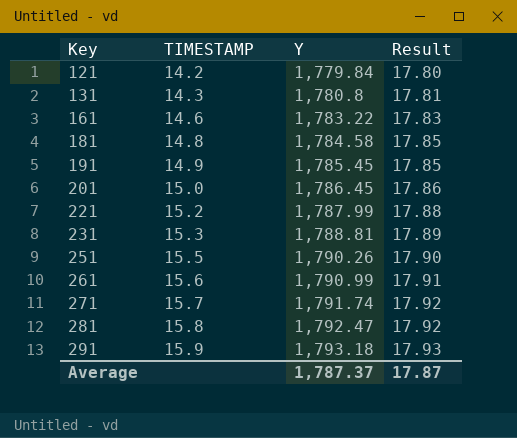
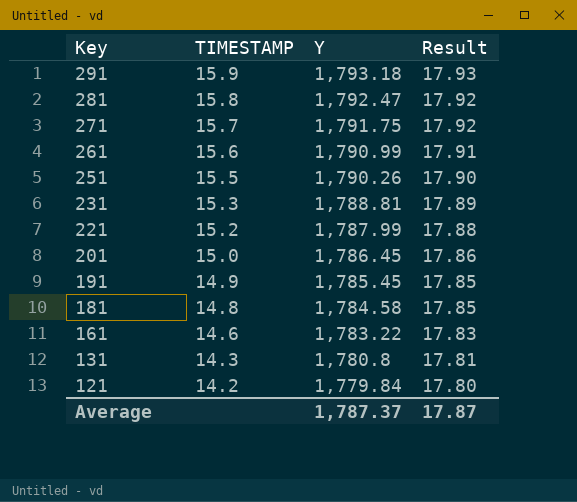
row order: Key ascending -> Key descending
271 | Y: 1,791.74 -> 1,791.75

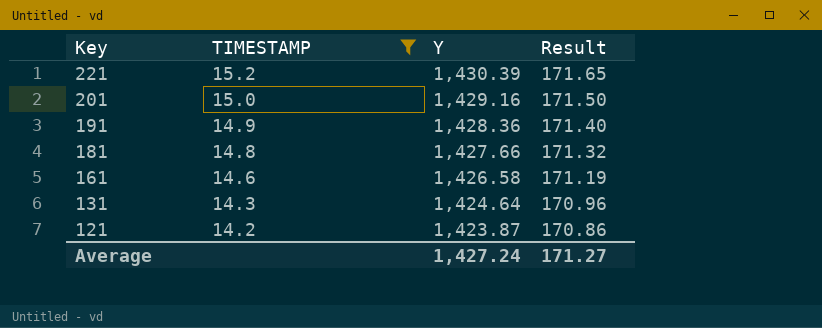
filter: none -> TIMESTAMP <= 15.2
column Result | formula: [Y] * 0.01 -> [Y] * 0.12
221 | Y: 1,787.99 -> 1,430.39
201 | Y: 1,786.45 -> 1,429.16
191 | Y: 1,785.45 -> 1,428.36
181 | Y: 1,784.58 -> 1,427.66
161 | Y: 1,783.22 -> 1,426.58
131 | Y: 1,780.8 -> 1,424.64
121 | Y: 1,779.84 -> 1,423.87
Average | Y: 1,787.37 -> 1,427.24
Average | Result: 17.87 -> 171.27

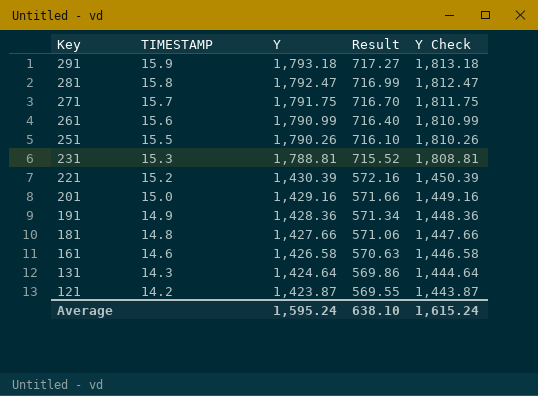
filter: TIMESTAMP <= 15.2 -> none
column Result | formula: [Y] * 0.12 -> [Y] * 0.4
column Y Check | formula: none -> [Y] + 20
Average | Y: 1,427.24 -> 1,595.24
Average | Result: 171.27 -> 638.10

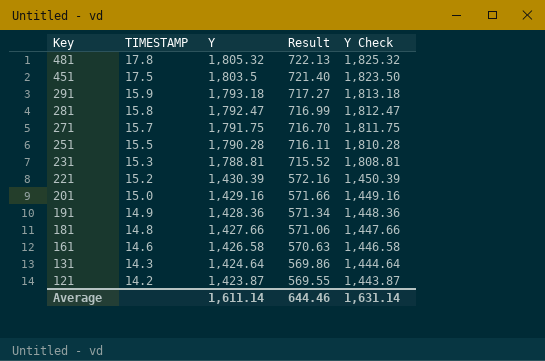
row 261: 15.6 | 1,790.99 | 716.40 | 1,810.99 -> none
row 481: none -> 17.8 | 1,805.32 | 722.13 | 1,825.32
row 451: none -> 17.5 | 1,803.5 | 721.40 | 1,823.50
251 | Y: 1,790.26 -> 1,790.28
251 | Result: 716.10 -> 716.11
251 | Y Check: 1,810.26 -> 1,810.28
Average | Y: 1,595.24 -> 1,611.14
Average | Result: 638.10 -> 644.46
Average | Y Check: 1,615.24 -> 1,631.14

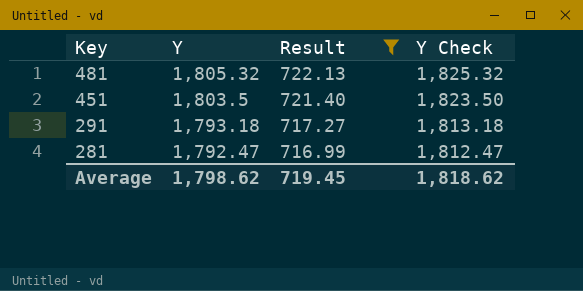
filter: none -> Result >= 716.99
column TIMESTAMP | position: 2 -> none
Average | Y: 1,611.14 -> 1,798.62
Average | Result: 644.46 -> 719.45
Average | Y Check: 1,631.14 -> 1,818.62

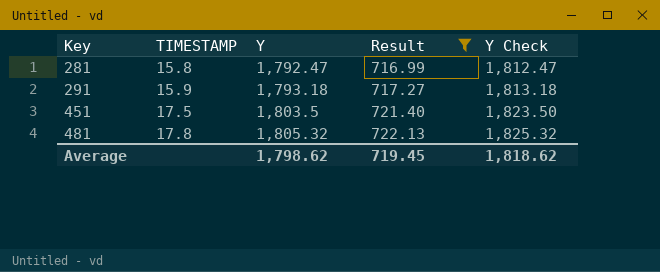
row order: Key descending -> Key ascending
column TIMESTAMP | position: none -> 2

